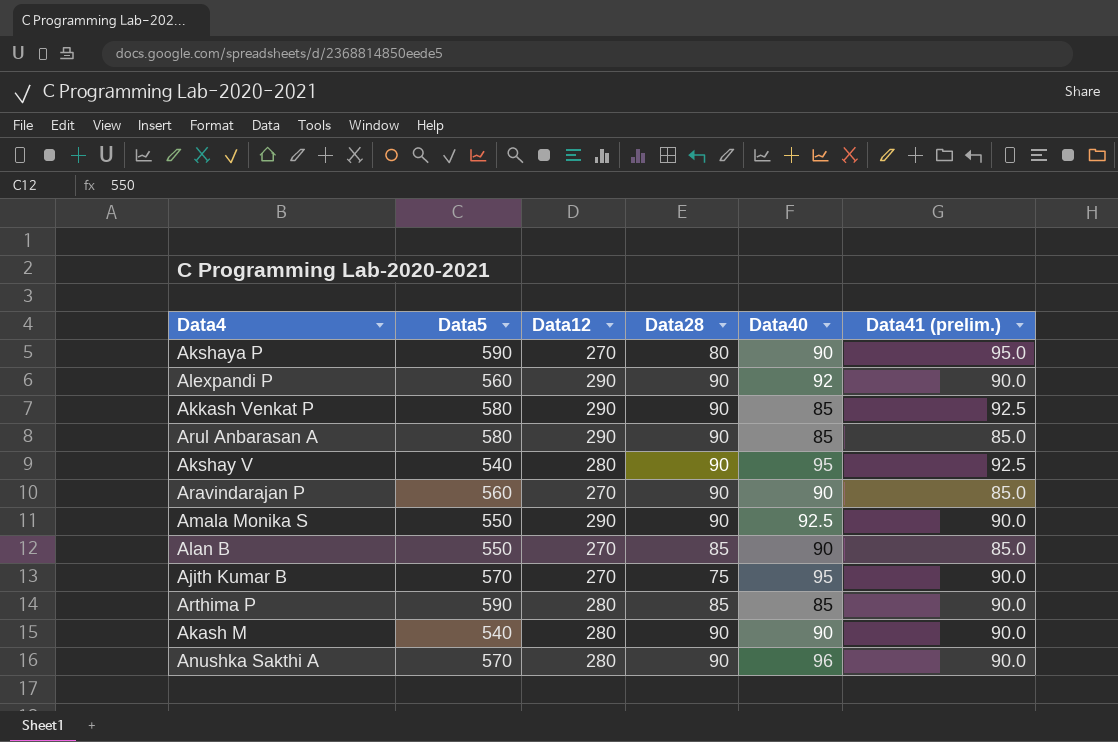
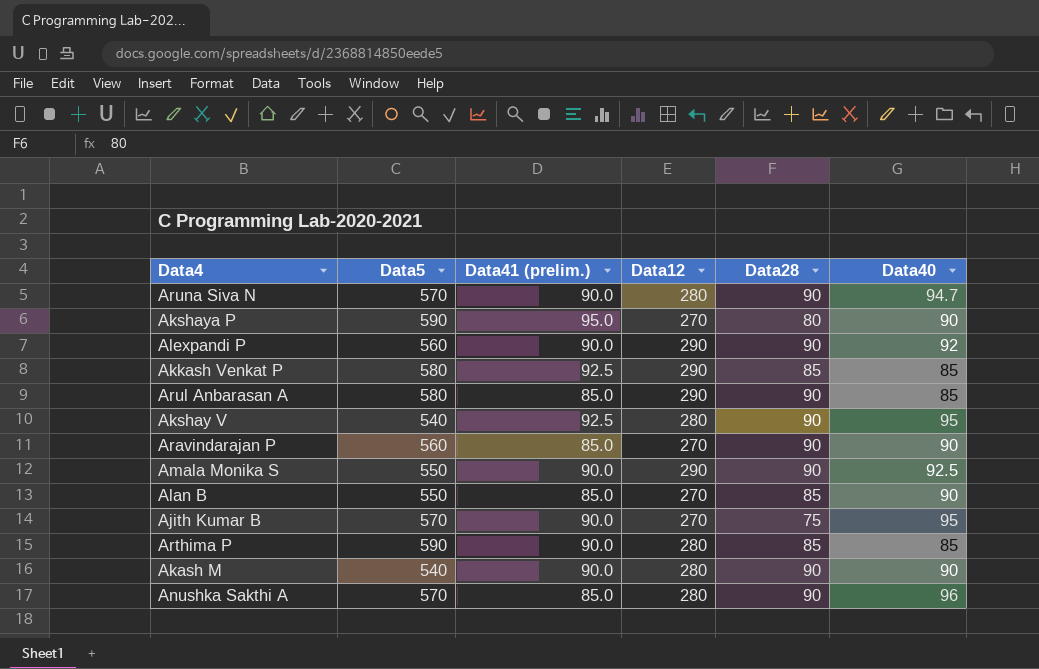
column Data41 (prelim.) | position: 6 -> 3
row Aruna Siva N: none -> 570 | 90.0 | 280 | 90 | 94.7
Akkash Venkat P | Data28: 90 -> 85
Anushka Sakthi A | Data41 (prelim.): 90.0 -> 85.0

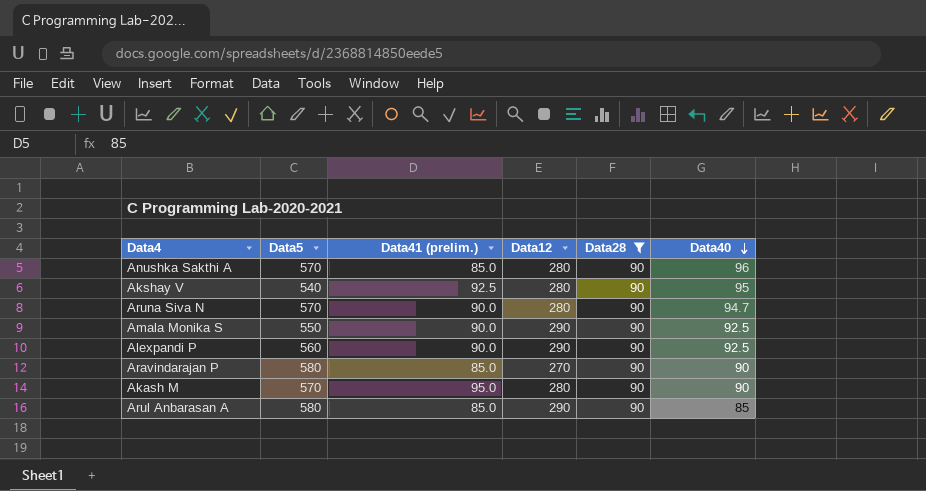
filter: none -> Data28 = 90
row order: none -> Data40 descending
Alexpandi P | Data40: 92 -> 92.5
Aravindarajan P | Data5: 560 -> 580
Akash M | Data5: 540 -> 570
Akash M | Data41 (prelim.): 90.0 -> 95.0

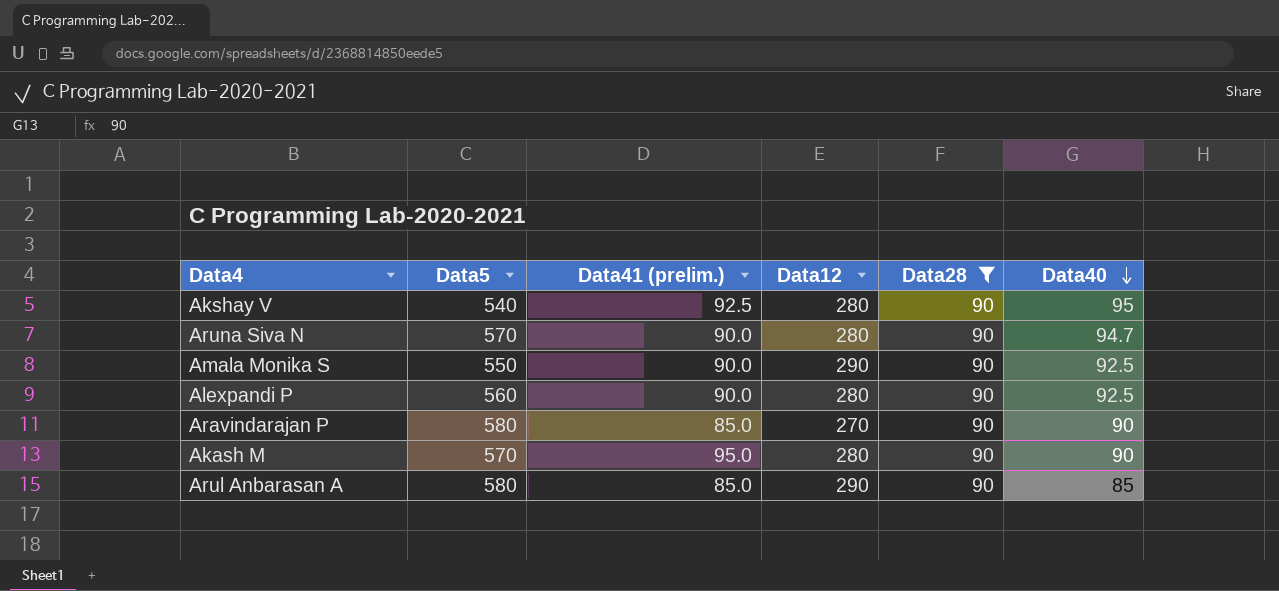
row Anushka Sakthi A: 570 | 85.0 | 280 | 90 | 96 -> none
Alexpandi P | Data12: 290 -> 280

